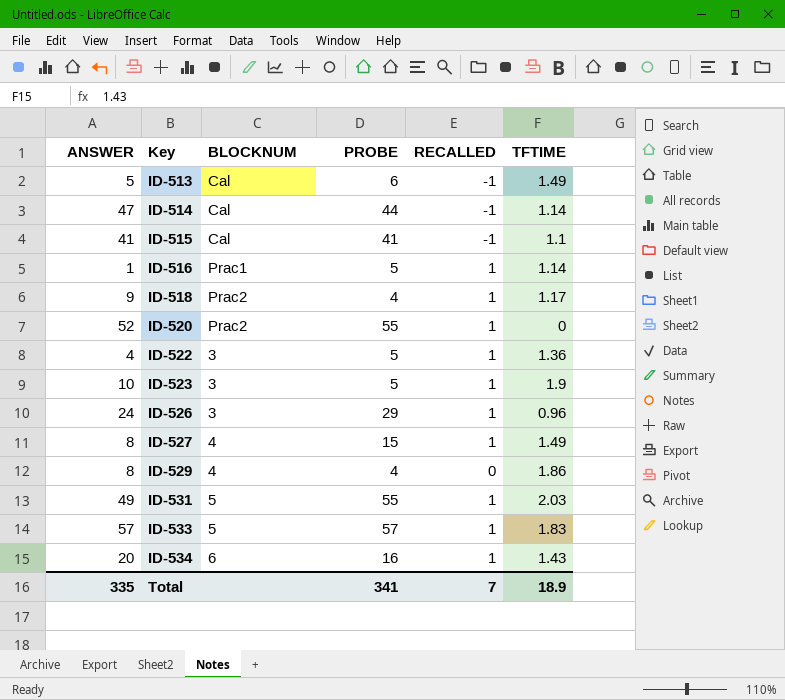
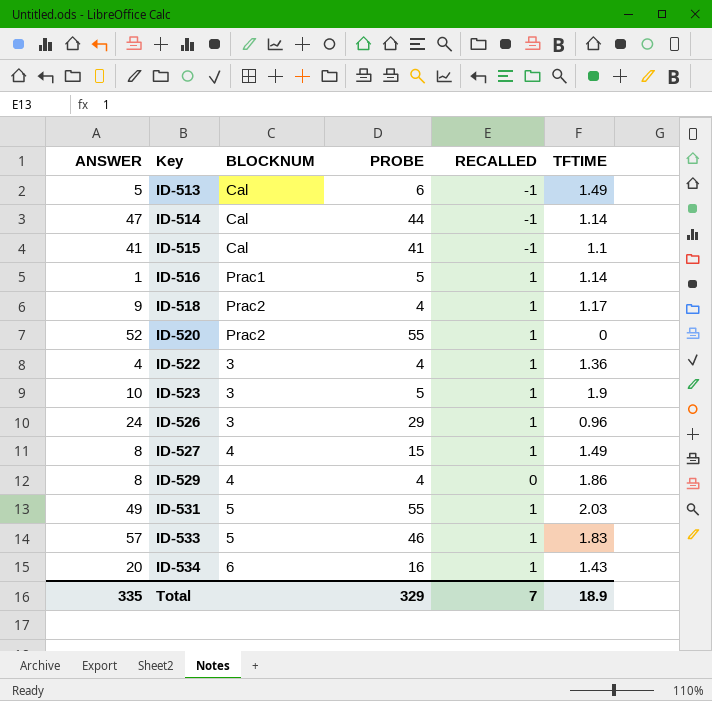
ID-522 | PROBE: 5 -> 4
ID-533 | PROBE: 57 -> 46
Total | PROBE: 341 -> 329

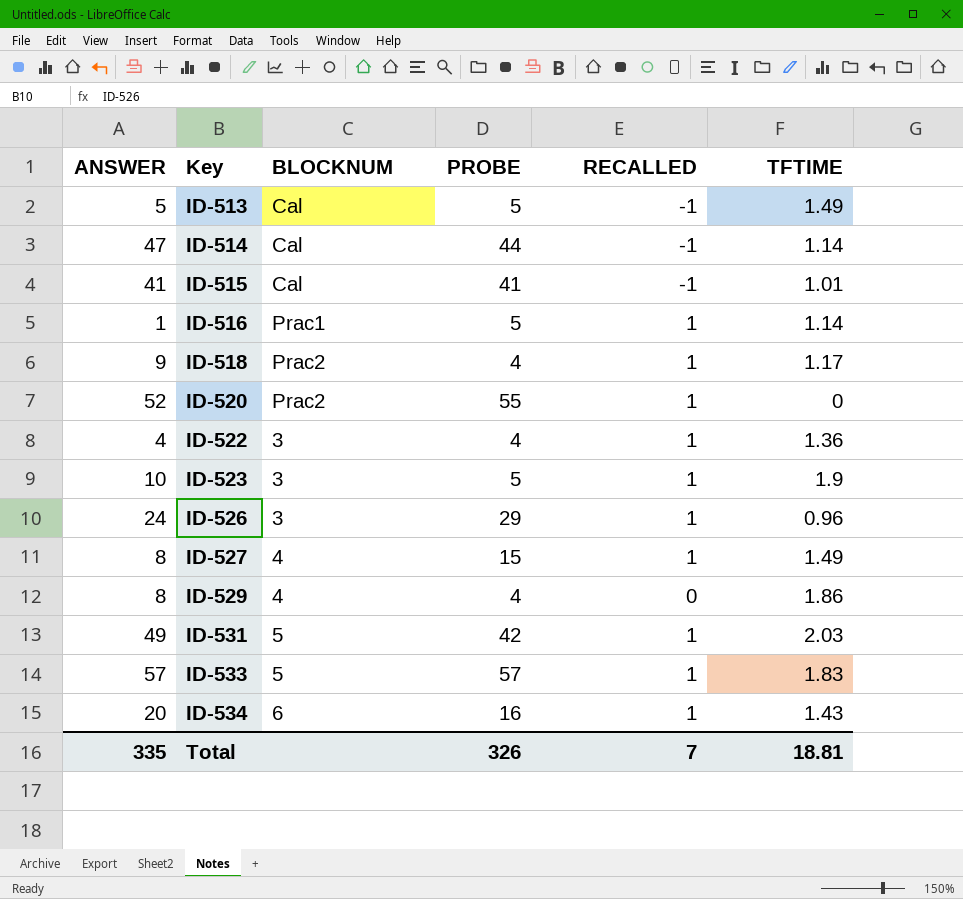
ID-513 | PROBE: 6 -> 5
ID-515 | TFTIME: 1.1 -> 1.01
ID-531 | PROBE: 55 -> 42
ID-533 | PROBE: 46 -> 57
Total | PROBE: 329 -> 326
Total | TFTIME: 18.9 -> 18.81

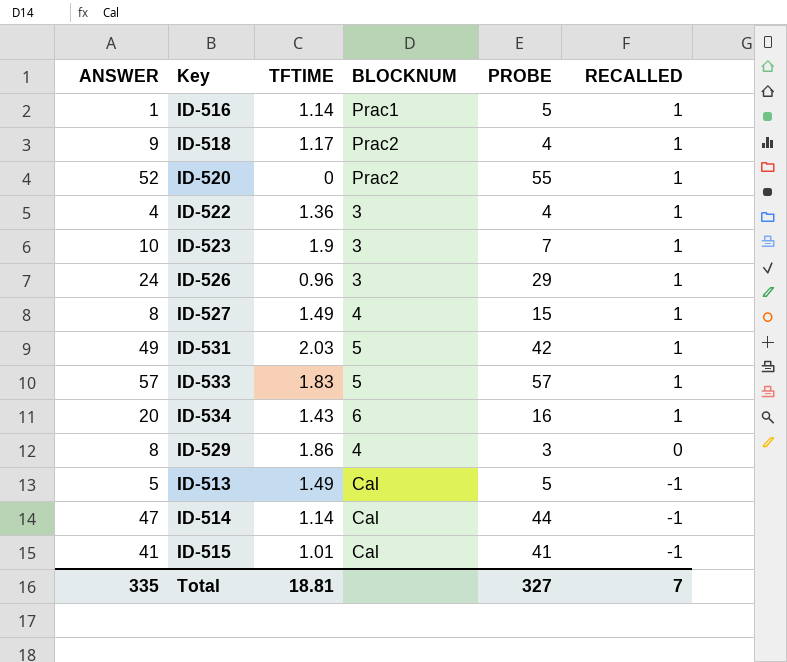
row order: Key ascending -> RECALLED descending
column TFTIME | position: 6 -> 3
ID-523 | PROBE: 5 -> 7
ID-529 | PROBE: 4 -> 3
Total | PROBE: 326 -> 327

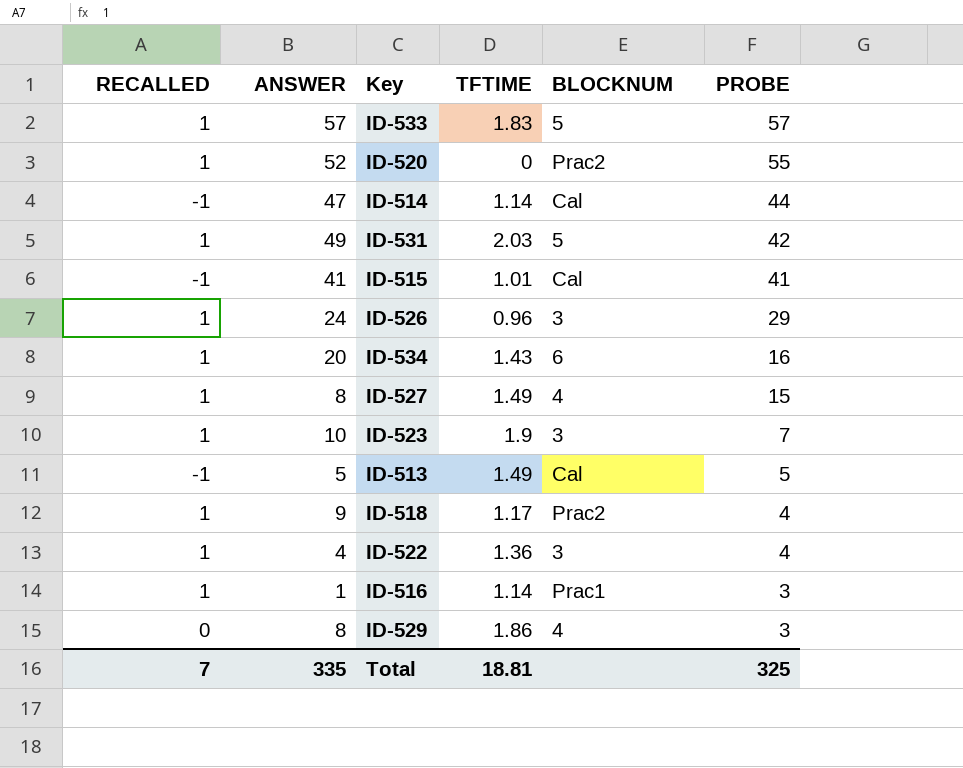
row order: RECALLED descending -> PROBE descending
column RECALLED | position: 6 -> 1
ID-516 | PROBE: 5 -> 3
Total | PROBE: 327 -> 325

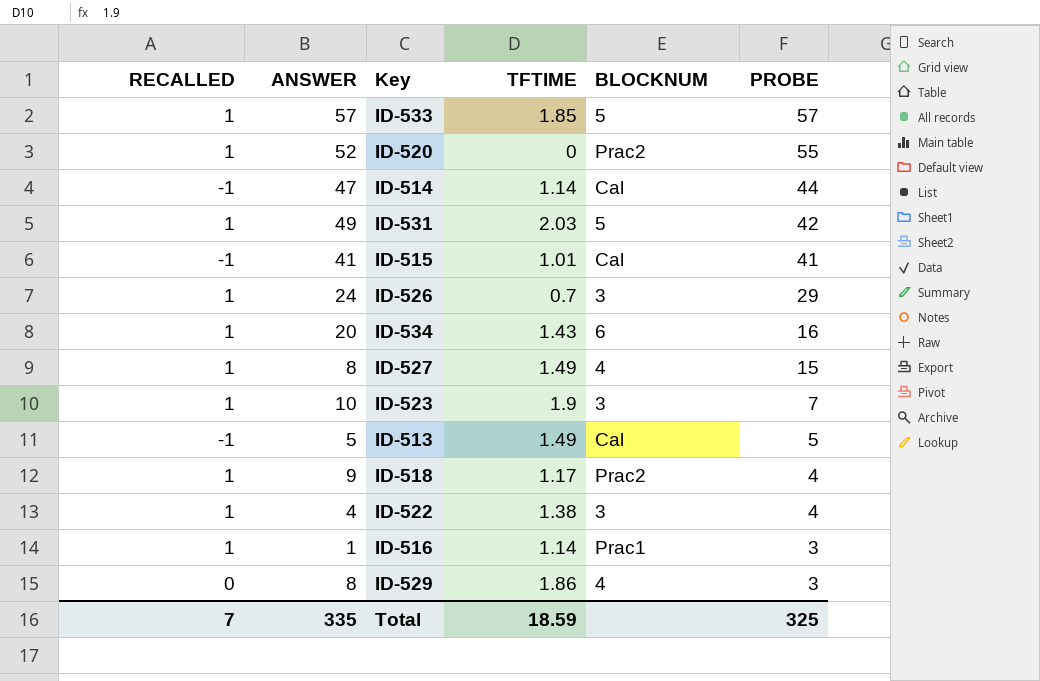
ID-533 | TFTIME: 1.83 -> 1.85
ID-526 | TFTIME: 0.96 -> 0.7
ID-522 | TFTIME: 1.36 -> 1.38
Total | TFTIME: 18.81 -> 18.59

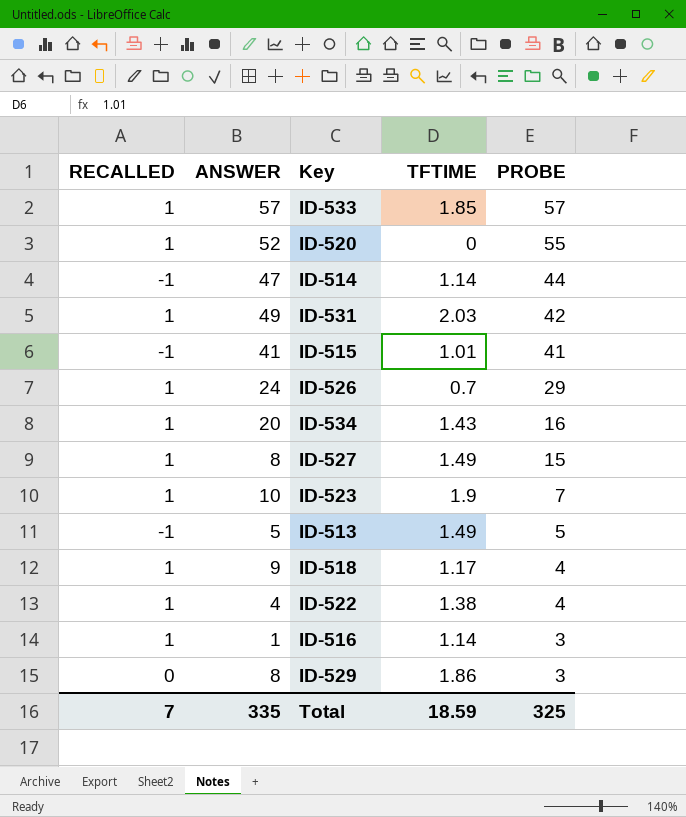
column BLOCKNUM | position: 5 -> none

